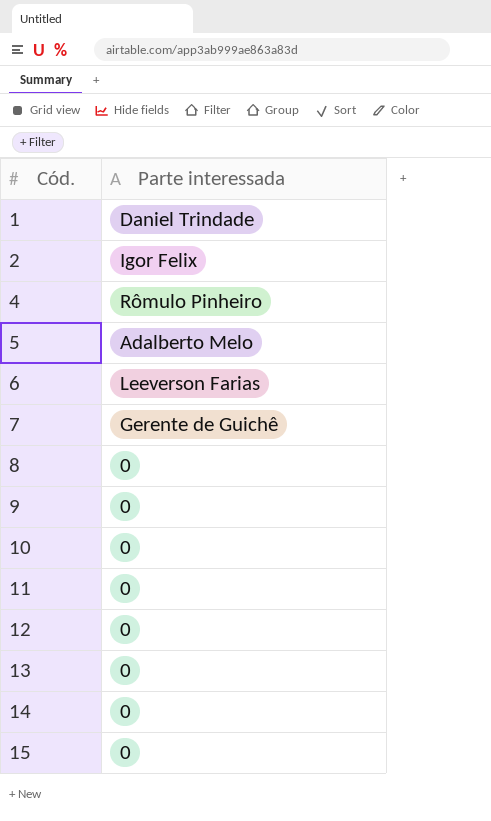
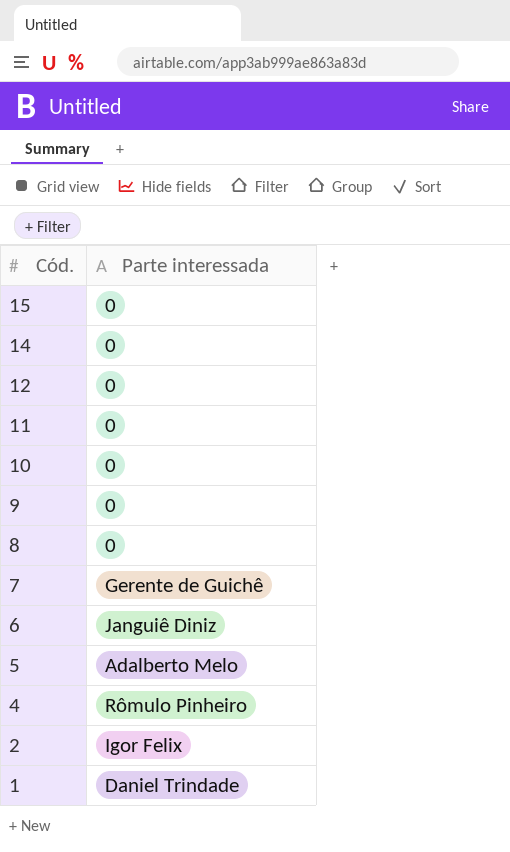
row order: Cód. ascending -> Cód. descending
row 13: 0 -> none
6 | Parte interessada: Leeverson Farias -> Janguiê Diniz

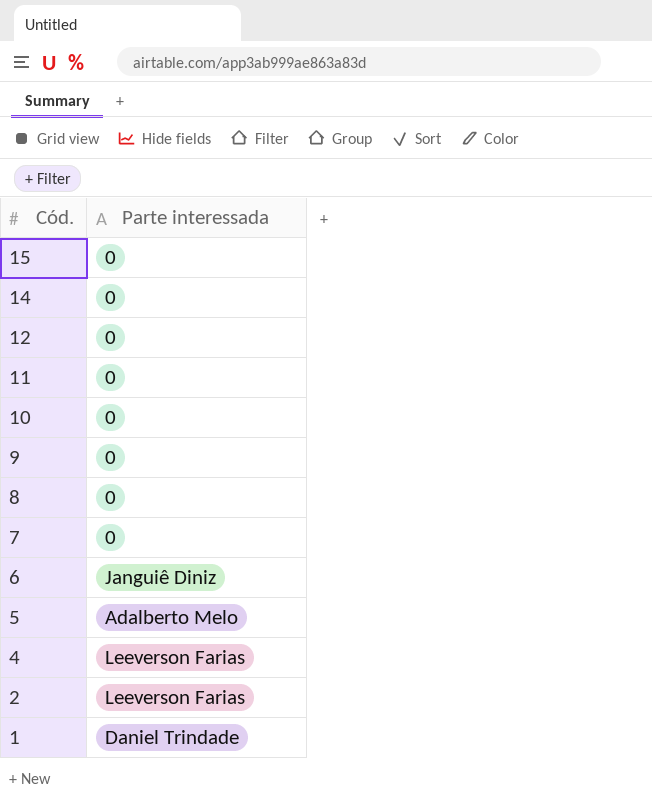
7 | Parte interessada: Gerente de Guichê -> 0
4 | Parte interessada: Rômulo Pinheiro -> Leeverson Farias
2 | Parte interessada: Igor Felix -> Leeverson Farias

